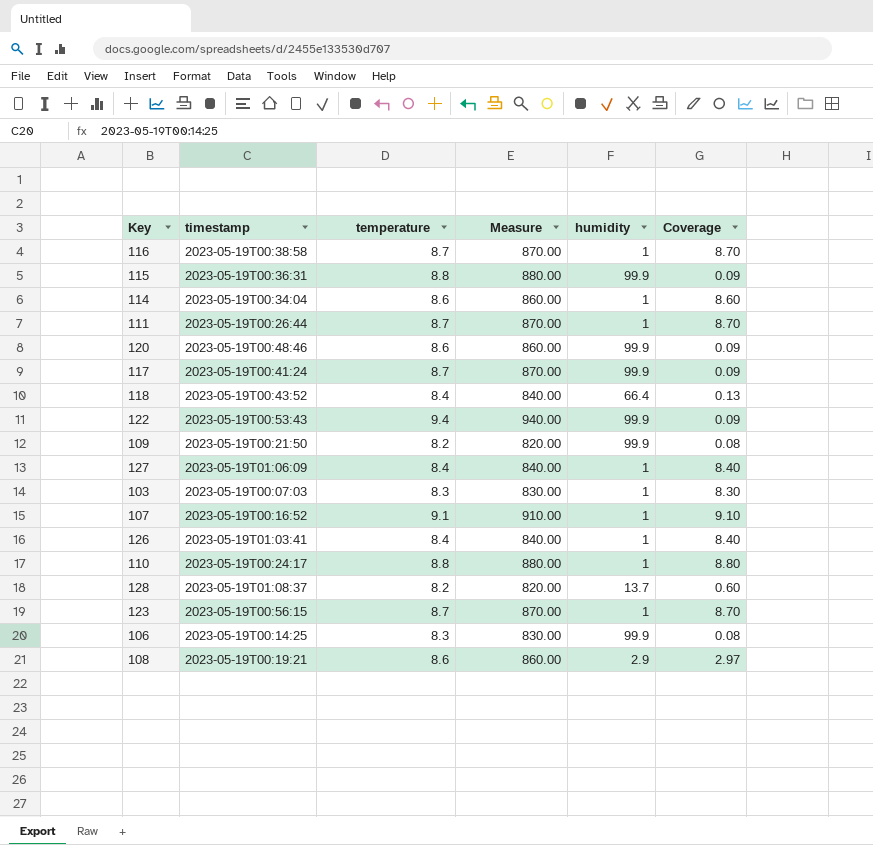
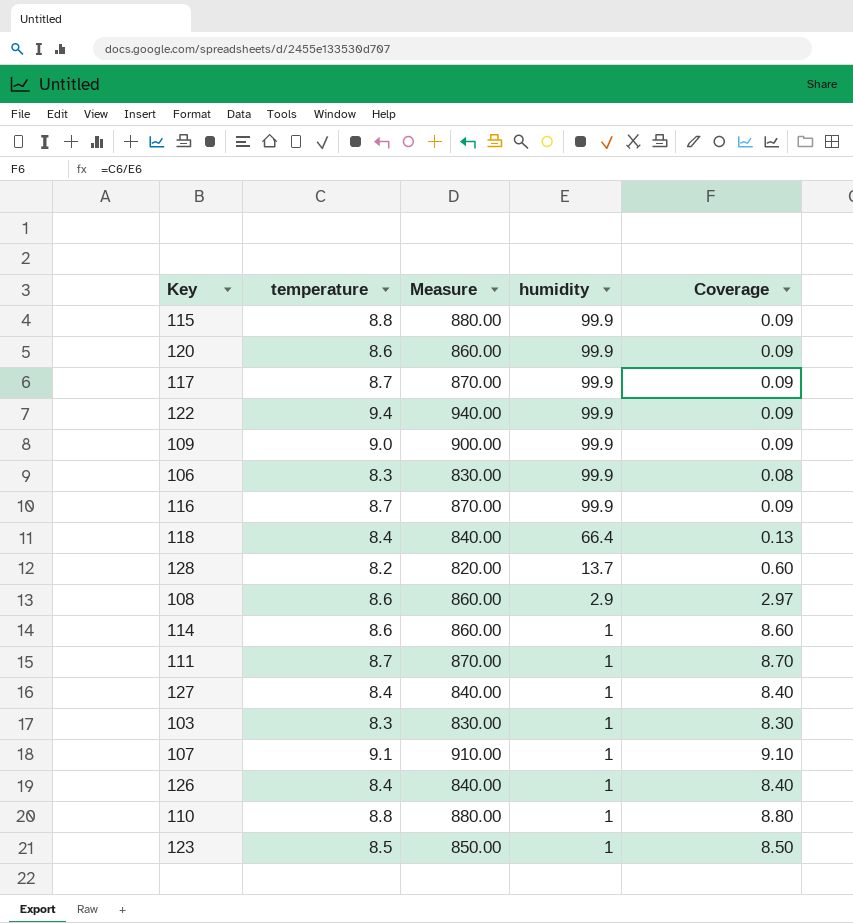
row order: none -> humidity descending
column timestamp | position: 2 -> none
109 | temperature: 8.2 -> 9.0
109 | Measure: 820.00 -> 900.00
109 | Coverage: 0.08 -> 0.09
116 | humidity: 1 -> 99.9
116 | Coverage: 8.70 -> 0.09
123 | temperature: 8.7 -> 8.5
123 | Measure: 870.00 -> 850.00
123 | Coverage: 8.70 -> 8.50

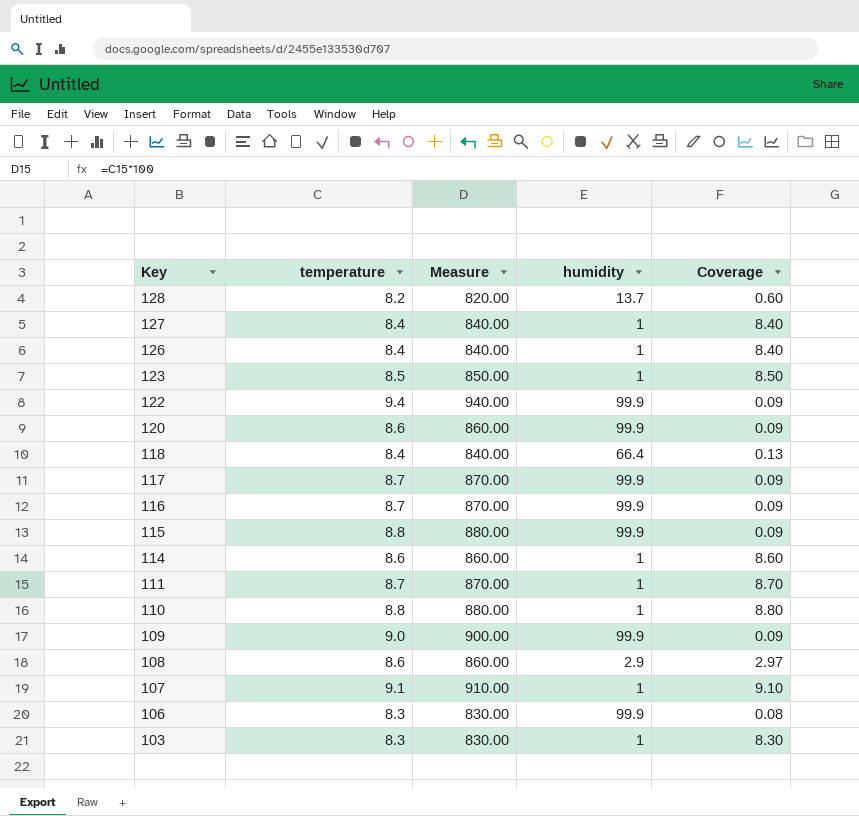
row order: humidity descending -> Key descending

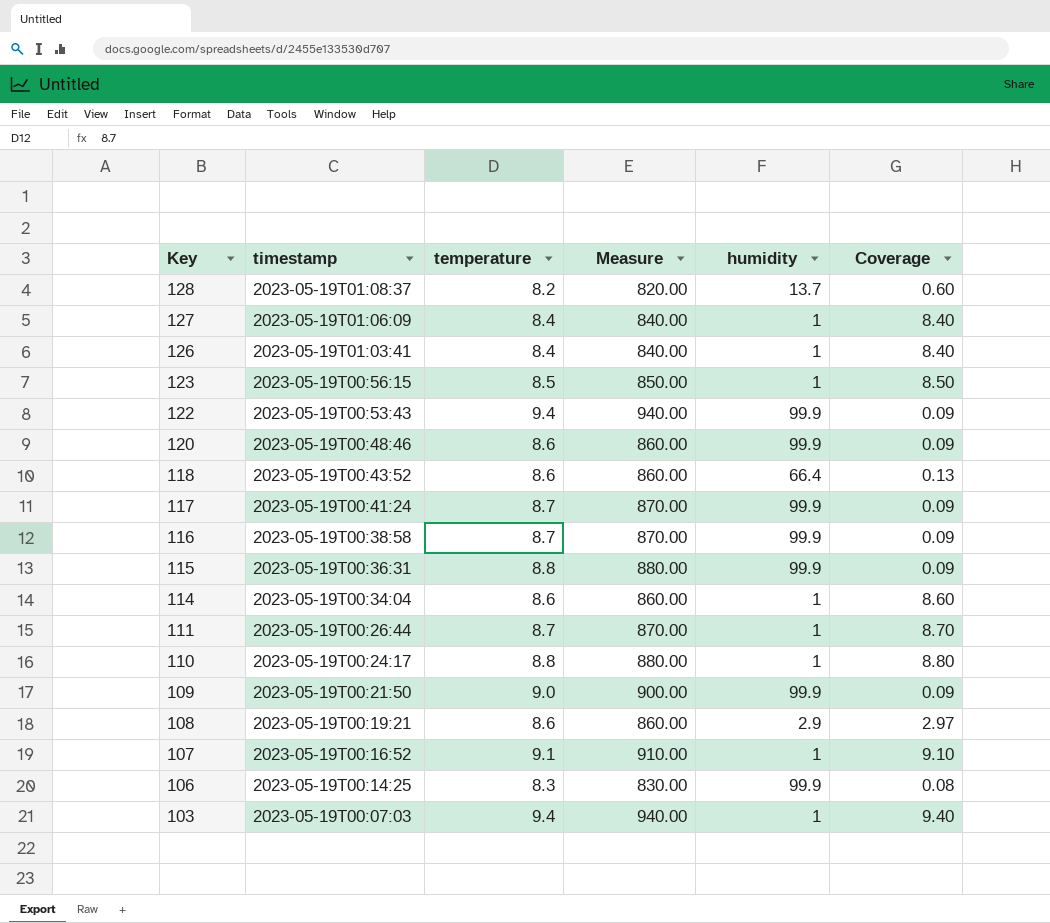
column timestamp | position: none -> 2
118 | temperature: 8.4 -> 8.6
118 | Measure: 840.00 -> 860.00
103 | temperature: 8.3 -> 9.4
103 | Measure: 830.00 -> 940.00
103 | Coverage: 8.30 -> 9.40

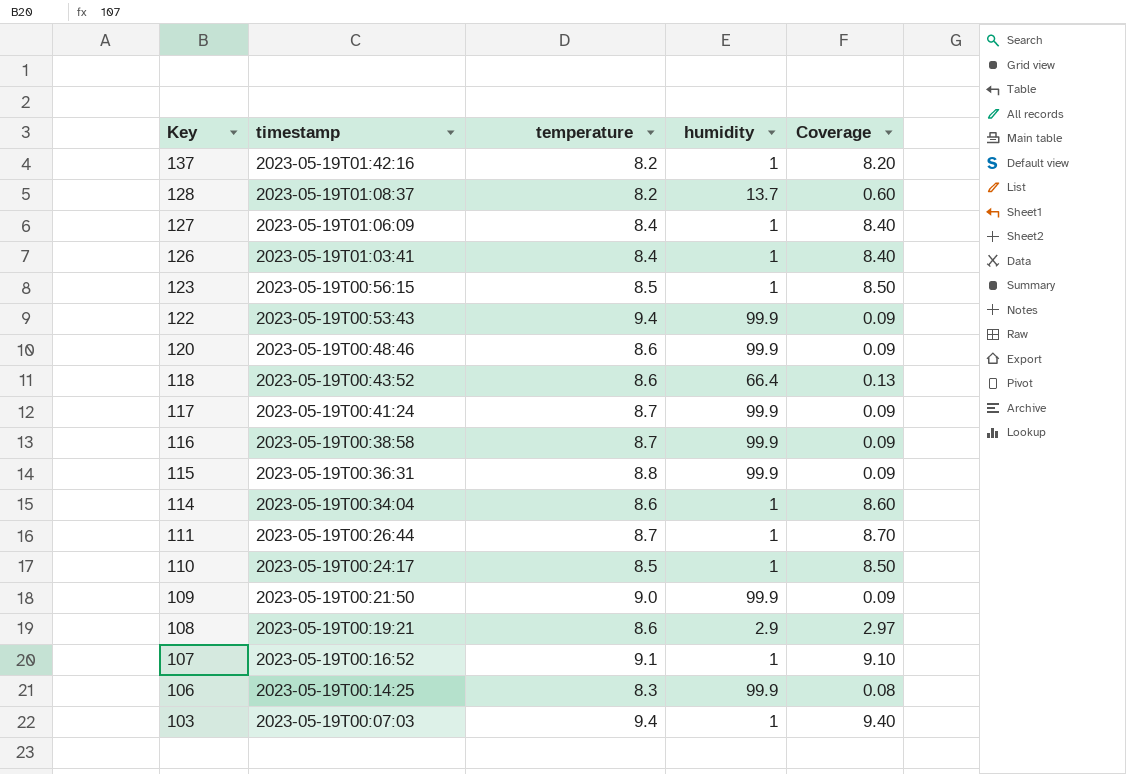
column Measure | formula: [temperature] * 100 -> none
row 137: none -> 2023-05-19T01:42:16 | 8.2 | 1 | 8.20
110 | temperature: 8.8 -> 8.5
110 | Coverage: 8.80 -> 8.50

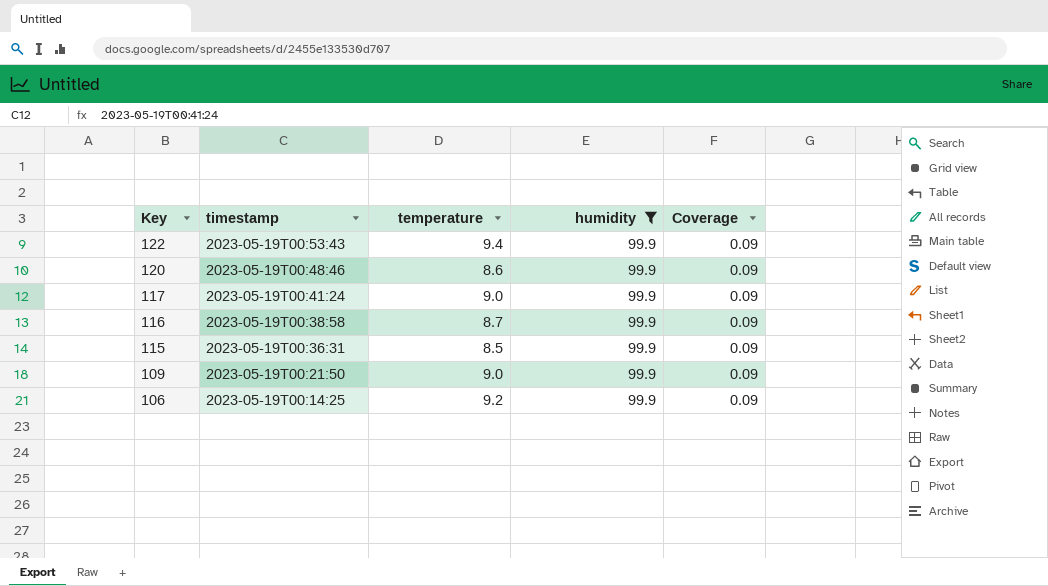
filter: none -> humidity = 99.9
117 | temperature: 8.7 -> 9.0
115 | temperature: 8.8 -> 8.5
106 | temperature: 8.3 -> 9.2
106 | Coverage: 0.08 -> 0.09

